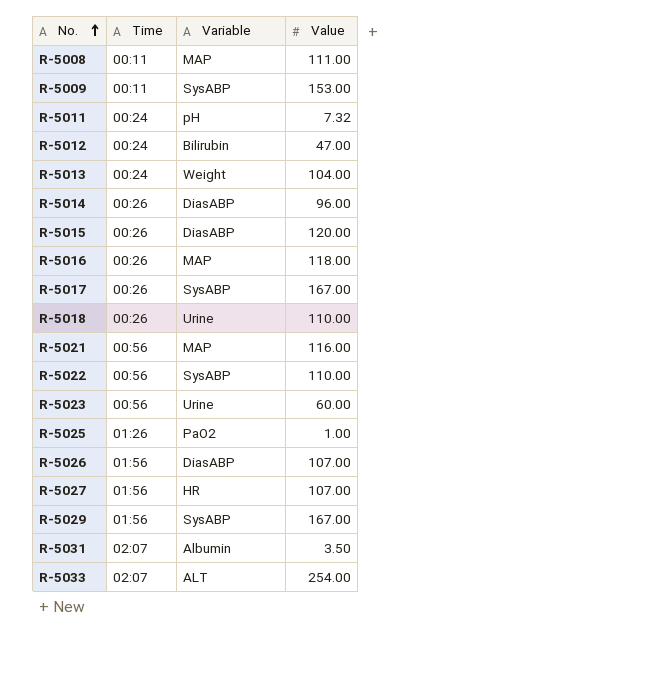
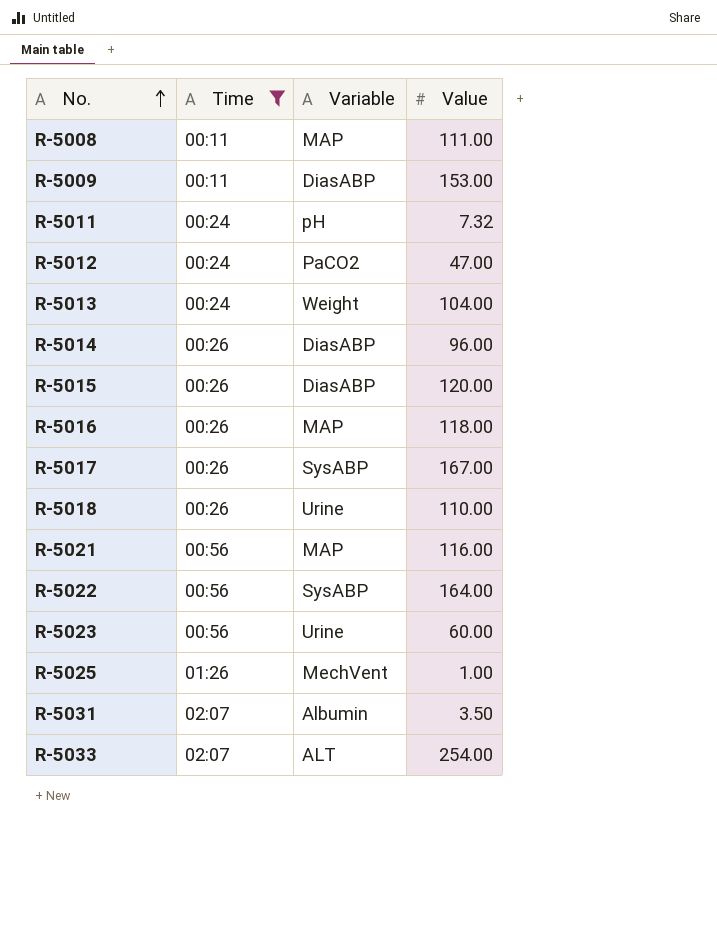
filter: none -> Time != 01:56
R-5009 | Variable: SysABP -> DiasABP
R-5012 | Variable: Bilirubin -> PaCO2
R-5022 | Value: 110.00 -> 164.00
R-5025 | Variable: PaO2 -> MechVent

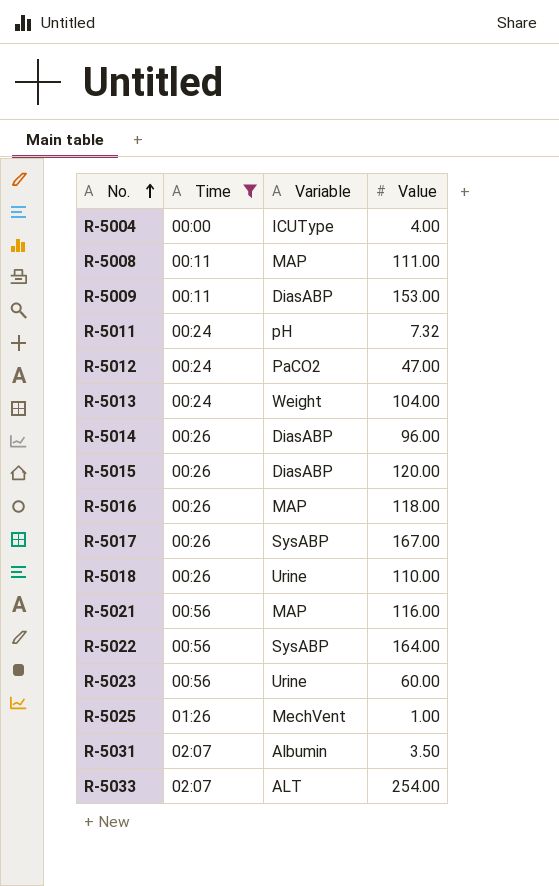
row R-5004: none -> 00:00 | ICUType | 4.00

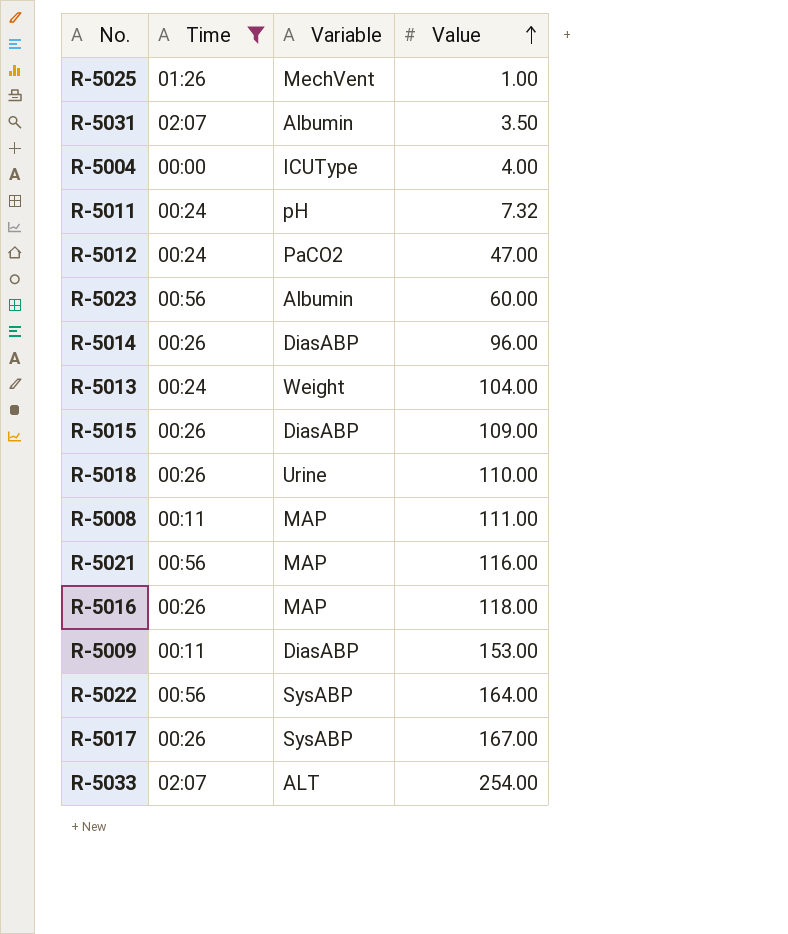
row order: No. ascending -> Value ascending
R-5023 | Variable: Urine -> Albumin
R-5015 | Value: 120.00 -> 109.00

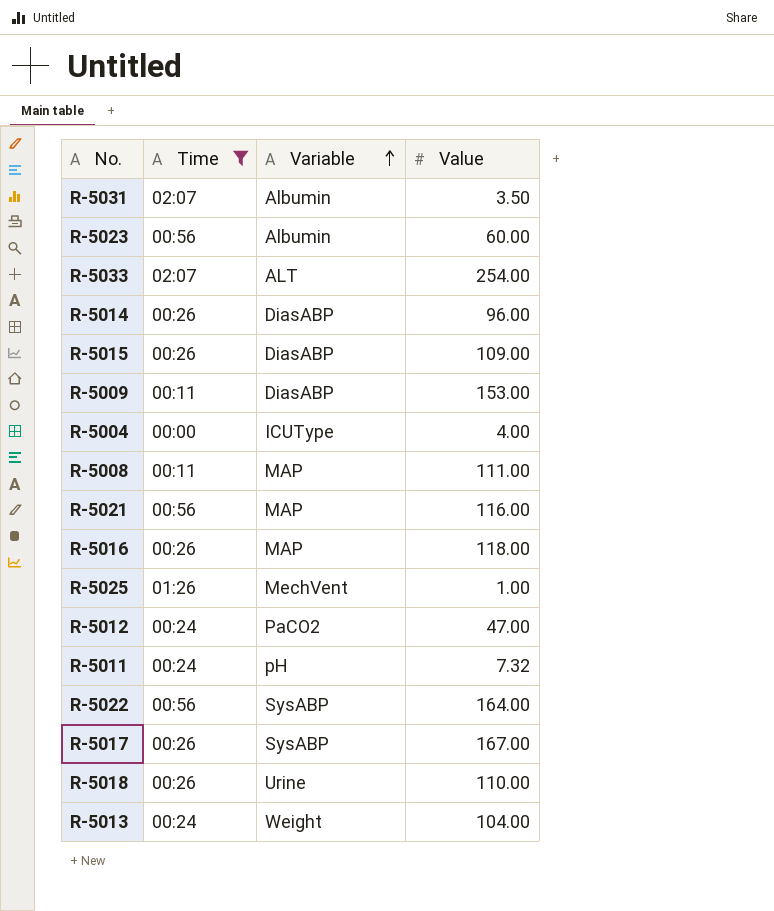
row order: Value ascending -> Variable ascending

